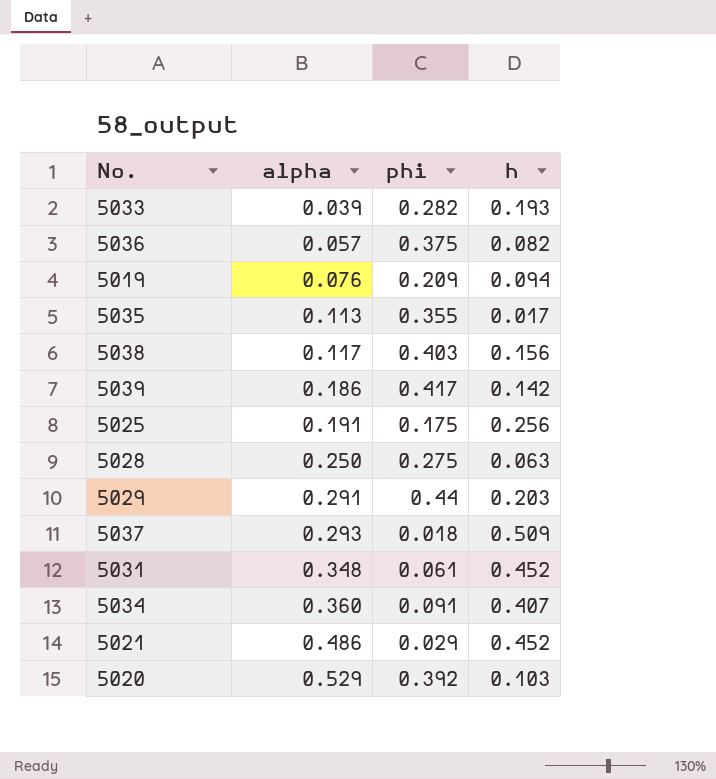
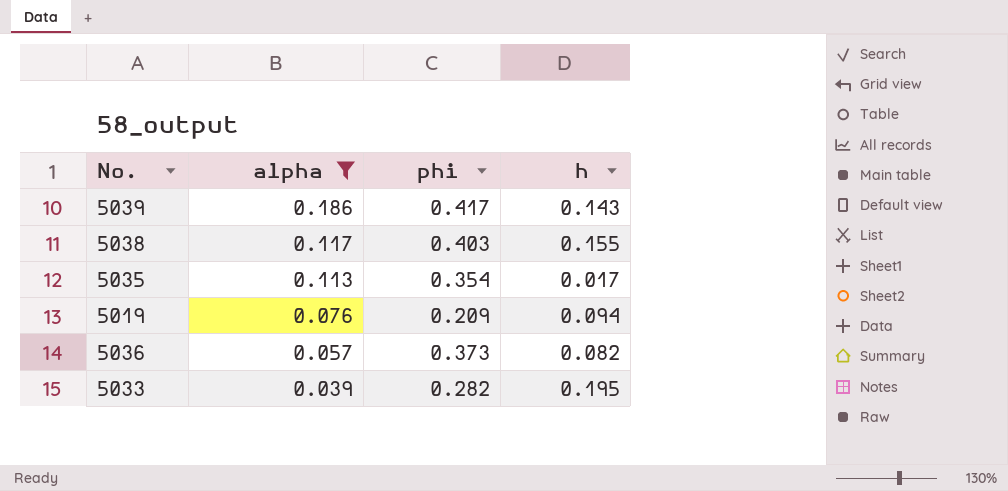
filter: none -> alpha <= 0.186
row order: alpha ascending -> alpha descending
5039 | h: 0.142 -> 0.143
5038 | h: 0.156 -> 0.155
5035 | phi: 0.355 -> 0.354
5036 | phi: 0.375 -> 0.373
5033 | h: 0.193 -> 0.195

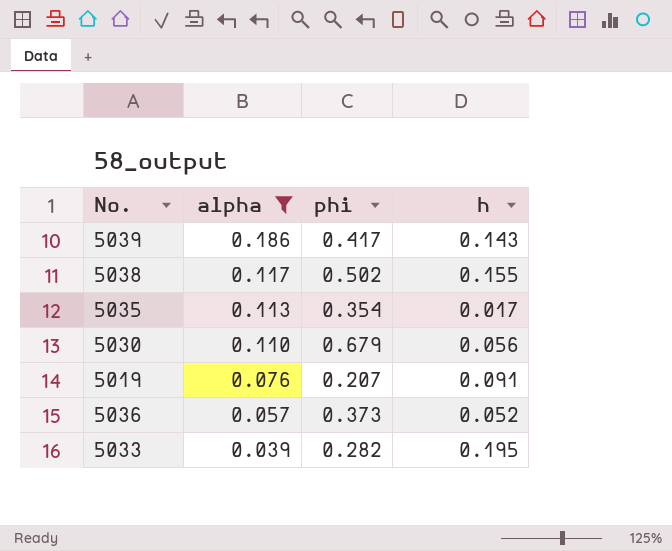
5038 | phi: 0.403 -> 0.502
row 5030: none -> 0.110 | 0.679 | 0.056
5019 | phi: 0.209 -> 0.207
5019 | h: 0.094 -> 0.091
5036 | h: 0.082 -> 0.052

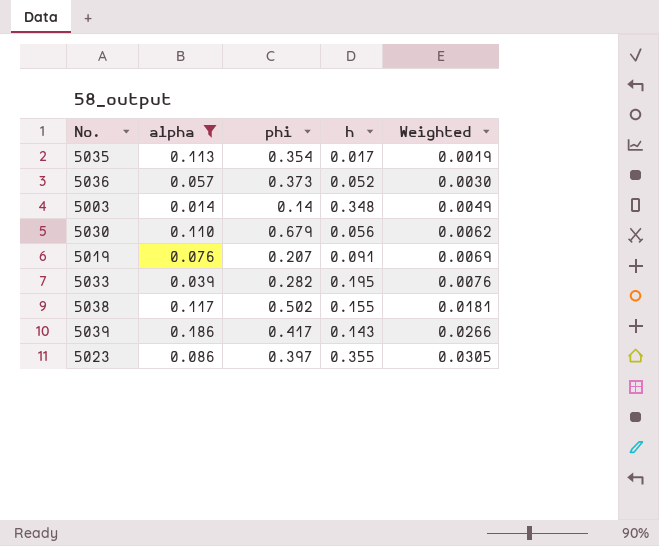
row order: alpha descending -> Weighted ascending
column Weighted | formula: none -> [alpha] * [h]
row 5003: none -> 0.014 | 0.14 | 0.348 | 0.0049
row 5023: none -> 0.086 | 0.397 | 0.355 | 0.0305

